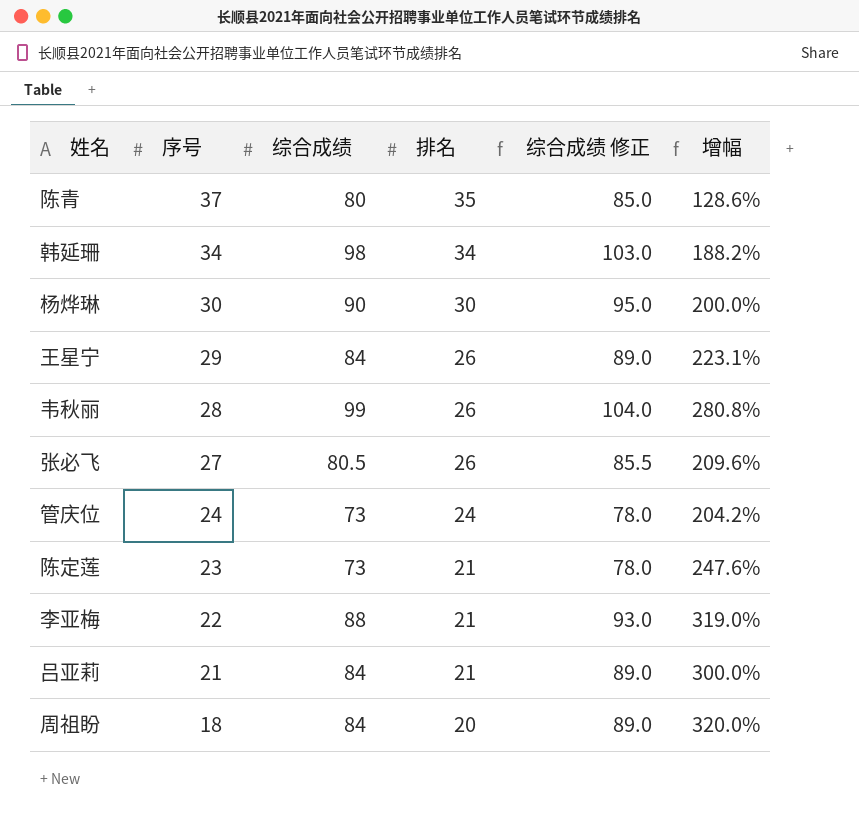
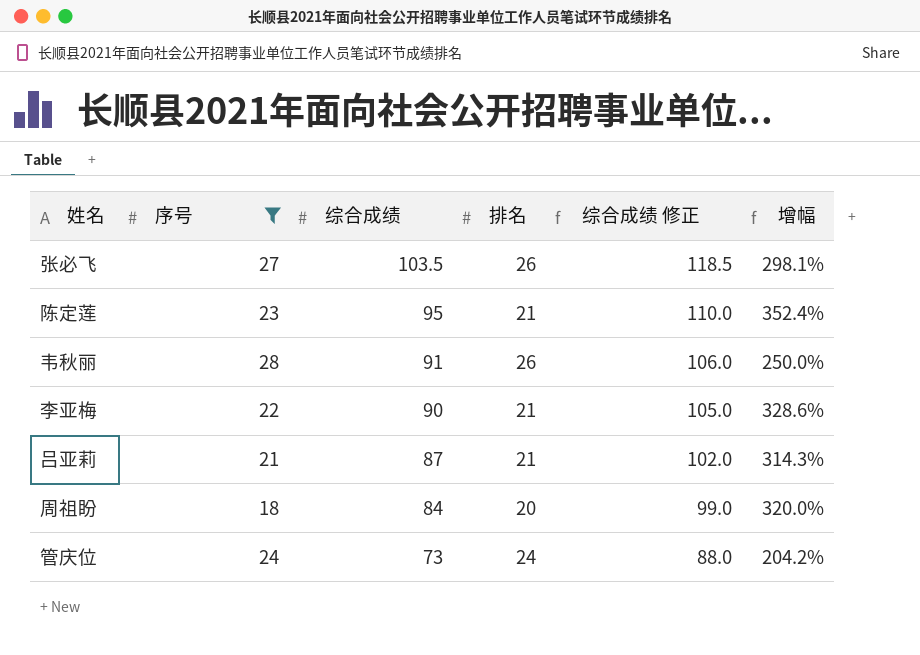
filter: none -> 序号 <= 28
row order: 序号 descending -> 综合成绩 descending
column 综合成绩 修正 | formula: [综合成绩] + 5 -> [综合成绩] + 15
张必飞 | 综合成绩: 80.5 -> 103.5
张必飞 | 增幅: 209.6% -> 298.1%
陈定莲 | 综合成绩: 73 -> 95
陈定莲 | 增幅: 247.6% -> 352.4%
韦秋丽 | 综合成绩: 99 -> 91
韦秋丽 | 增幅: 280.8% -> 250.0%
李亚梅 | 综合成绩: 88 -> 90
李亚梅 | 增幅: 319.0% -> 328.6%
吕亚莉 | 综合成绩: 84 -> 87
吕亚莉 | 增幅: 300.0% -> 314.3%

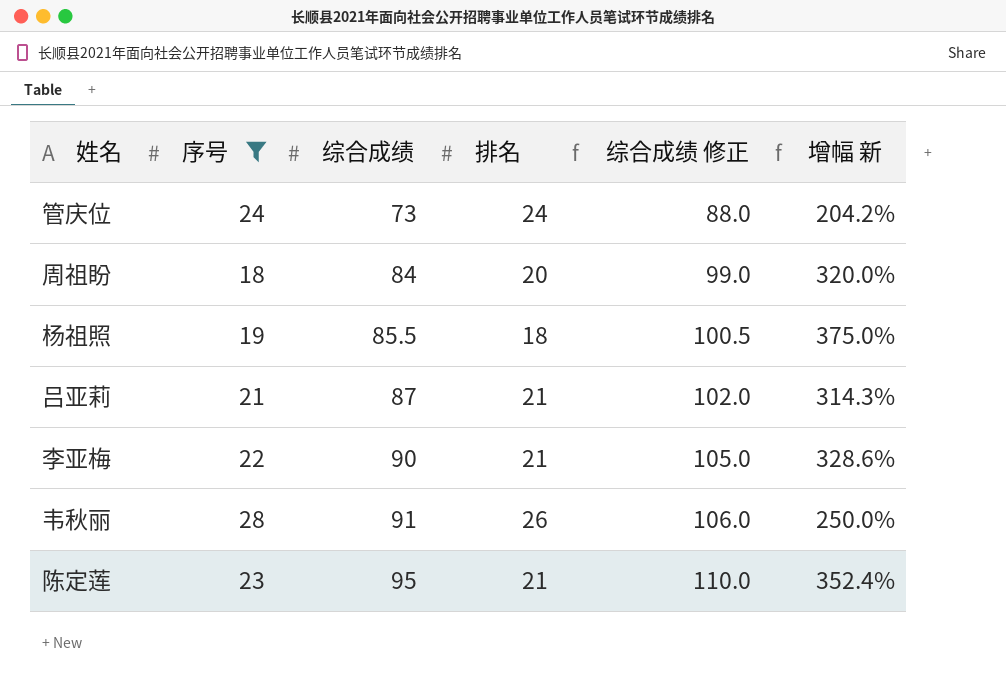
row order: 综合成绩 descending -> 综合成绩 ascending
column name: 增幅 -> 增幅 新
row 张必飞: 27 | 103.5 | 26 | 118.5 | 298.1% -> none
row 杨祖照: none -> 19 | 85.5 | 18 | 100.5 | 375.0%

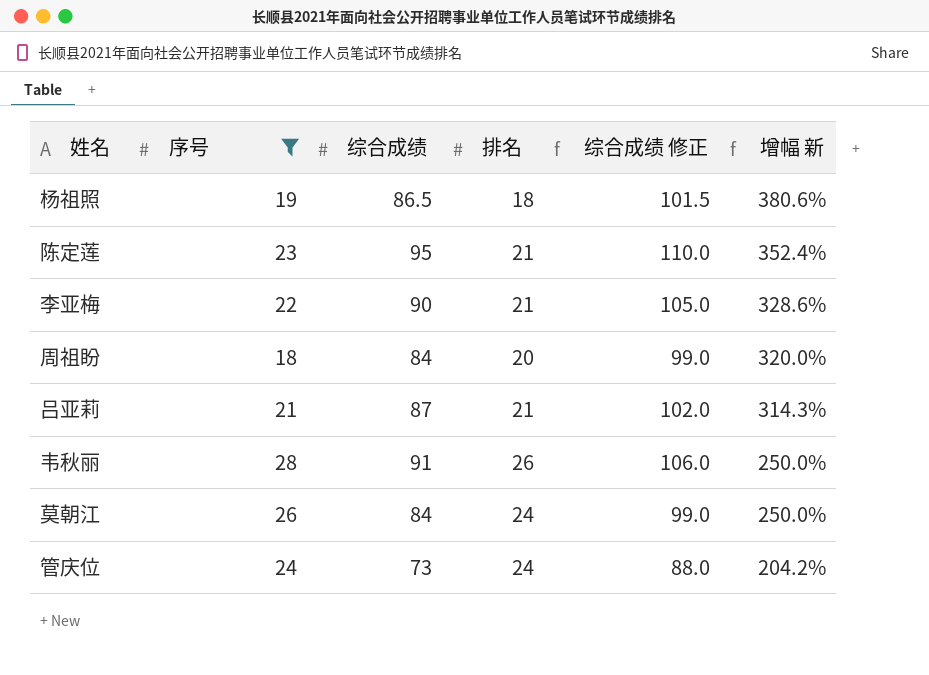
row order: 综合成绩 ascending -> 增幅 新 descending
杨祖照 | 综合成绩: 85.5 -> 86.5
杨祖照 | 综合成绩 修正: 100.5 -> 101.5
杨祖照 | 增幅 新: 375.0% -> 380.6%
row 莫朝江: none -> 26 | 84 | 24 | 99.0 | 250.0%

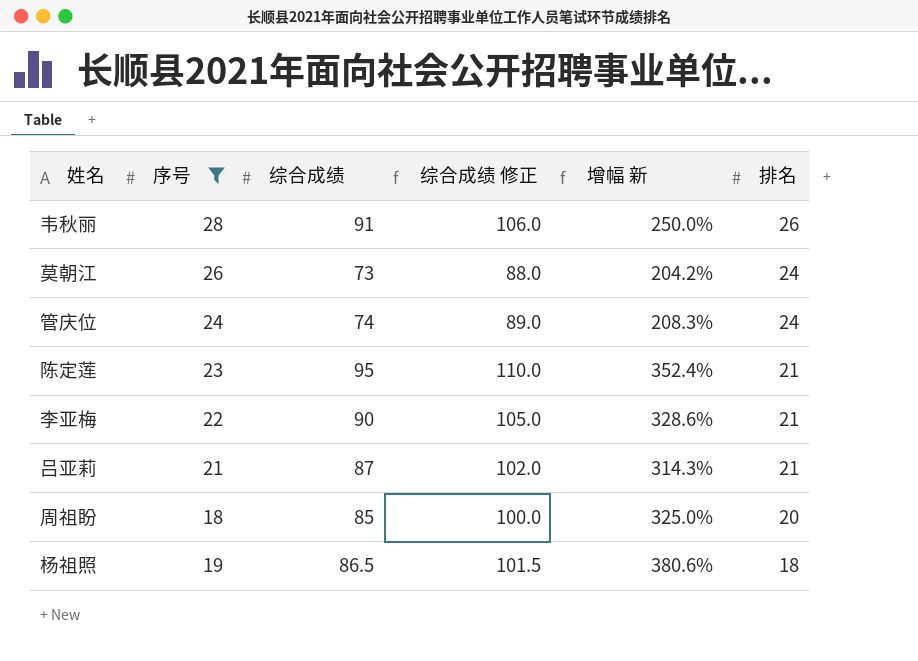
row order: 增幅 新 descending -> 排名 descending
column 排名 | position: 4 -> 6
莫朝江 | 综合成绩: 84 -> 73
莫朝江 | 综合成绩 修正: 99.0 -> 88.0
莫朝江 | 增幅 新: 250.0% -> 204.2%
管庆位 | 综合成绩: 73 -> 74
管庆位 | 综合成绩 修正: 88.0 -> 89.0
管庆位 | 增幅 新: 204.2% -> 208.3%
周祖盼 | 综合成绩: 84 -> 85
周祖盼 | 综合成绩 修正: 99.0 -> 100.0
周祖盼 | 增幅 新: 320.0% -> 325.0%

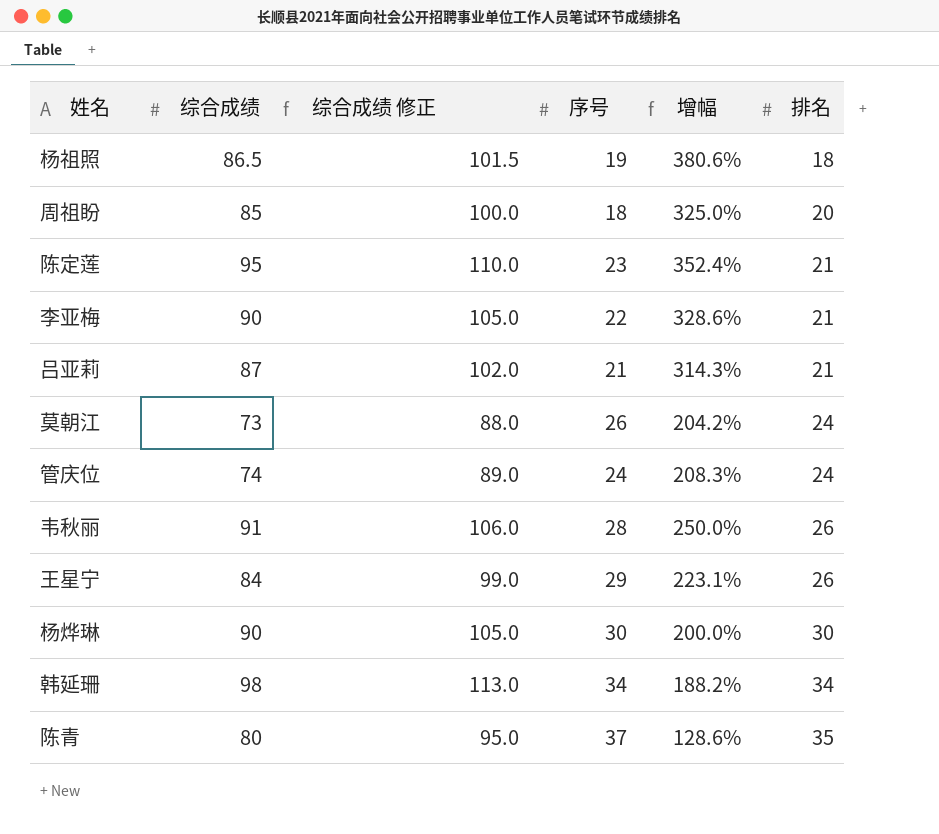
filter: 序号 <= 28 -> none
row order: 排名 descending -> 排名 ascending
column 序号 | position: 2 -> 4
column name: 增幅 新 -> 增幅

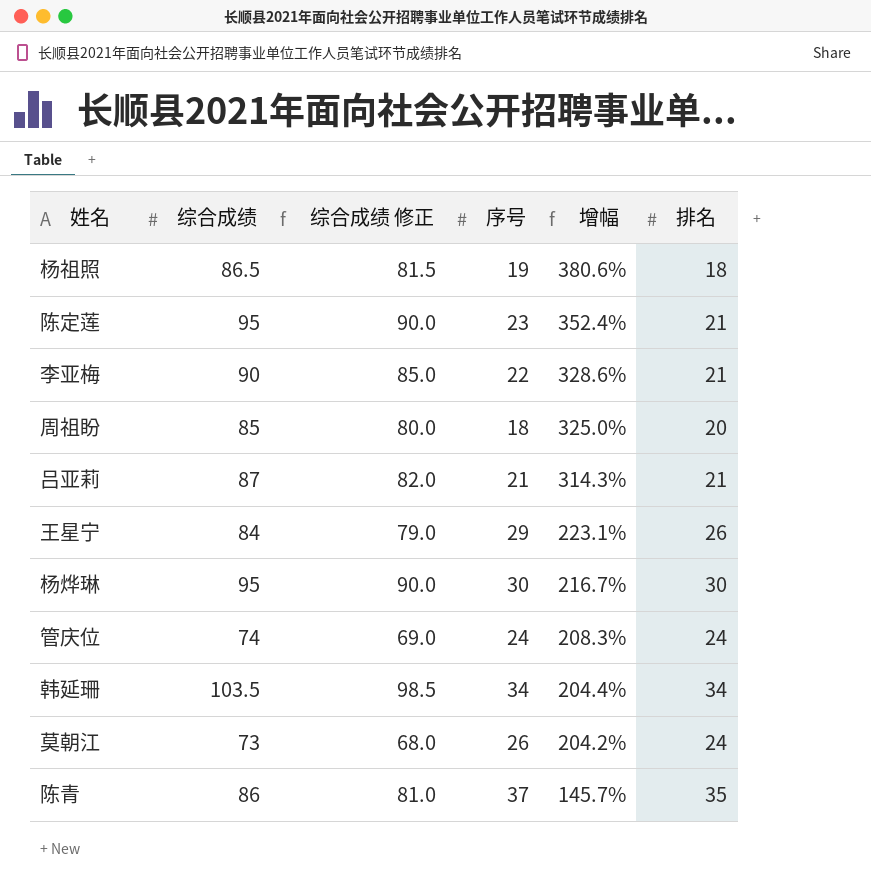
row order: 排名 ascending -> 增幅 descending
column 综合成绩 修正 | formula: [综合成绩] + 15 -> [综合成绩] - 5
row 韦秋丽: 91 | 106.0 | 28 | 250.0% | 26 -> none
杨烨琳 | 综合成绩: 90 -> 95
杨烨琳 | 增幅: 200.0% -> 216.7%
韩延珊 | 综合成绩: 98 -> 103.5
韩延珊 | 增幅: 188.2% -> 204.4%
陈青 | 综合成绩: 80 -> 86
陈青 | 增幅: 128.6% -> 145.7%

